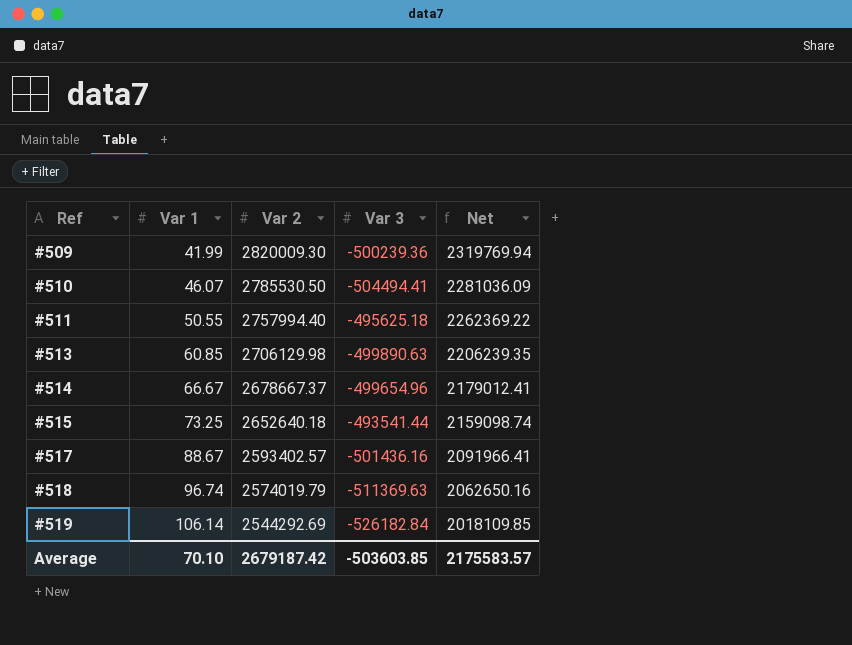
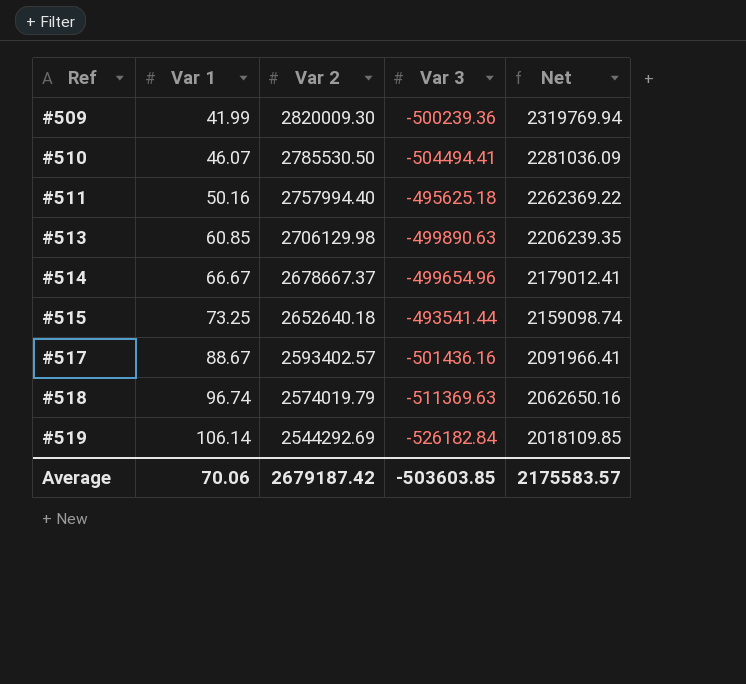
#511 | Var 1: 50.55 -> 50.16
Average | Var 1: 70.10 -> 70.06

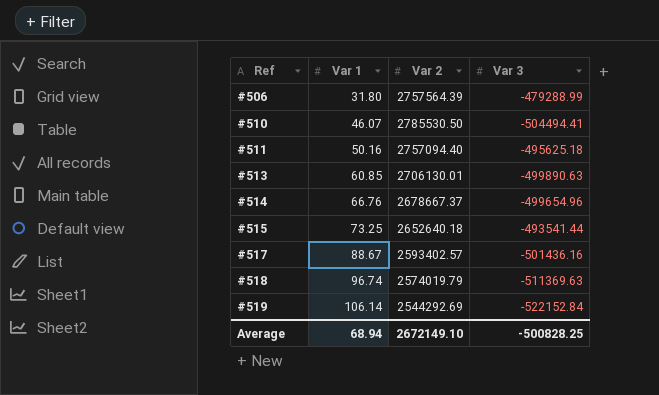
column Net | formula: [Var 2] + [Var 3] -> none
row #509: 41.99 | 2820009.30 | -500239.36 | 2319769.94 -> none
row #506: none -> 31.80 | 2757564.39 | -479288.99
#511 | Var 2: 2757994.40 -> 2757094.40
#513 | Var 2: 2706129.98 -> 2706130.01
#514 | Var 1: 66.67 -> 66.76
#519 | Var 3: -526182.84 -> -522152.84
Average | Var 1: 70.06 -> 68.94
Average | Var 2: 2679187.42 -> 2672149.10
Average | Var 3: -503603.85 -> -500828.25

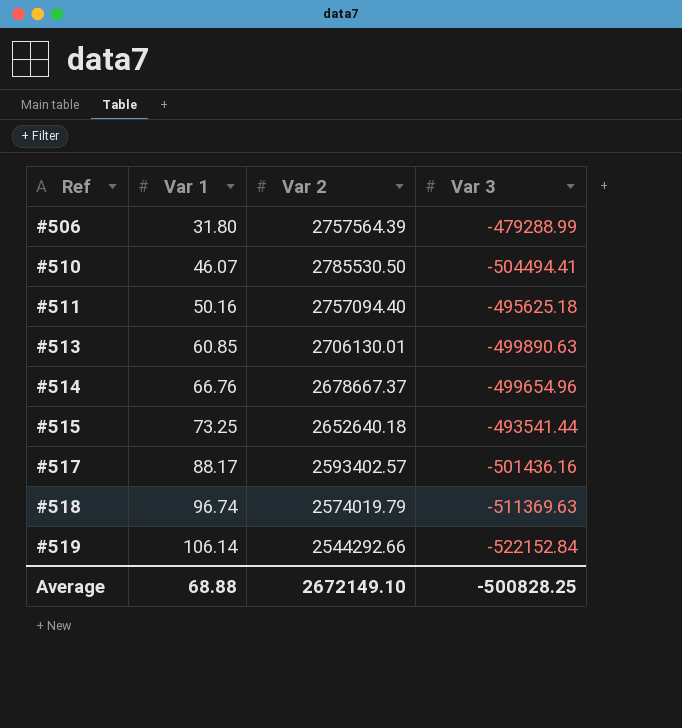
#517 | Var 1: 88.67 -> 88.17
#519 | Var 2: 2544292.69 -> 2544292.66
Average | Var 1: 68.94 -> 68.88

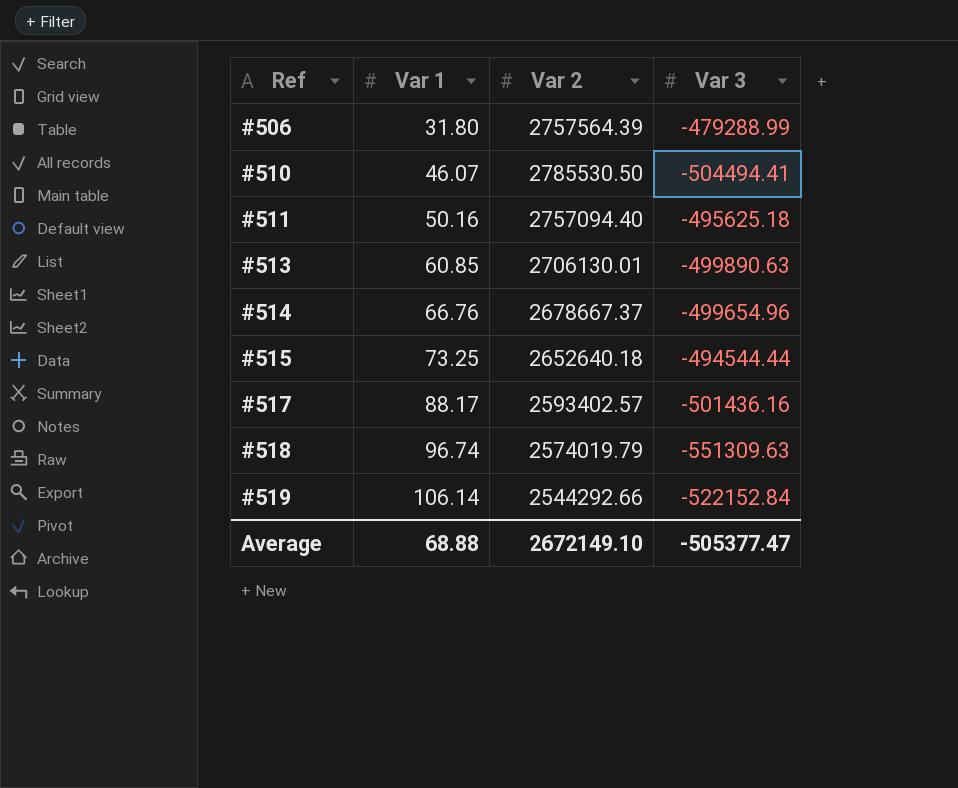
#515 | Var 3: -493541.44 -> -494544.44
#518 | Var 3: -511369.63 -> -551309.63
Average | Var 3: -500828.25 -> -505377.47

